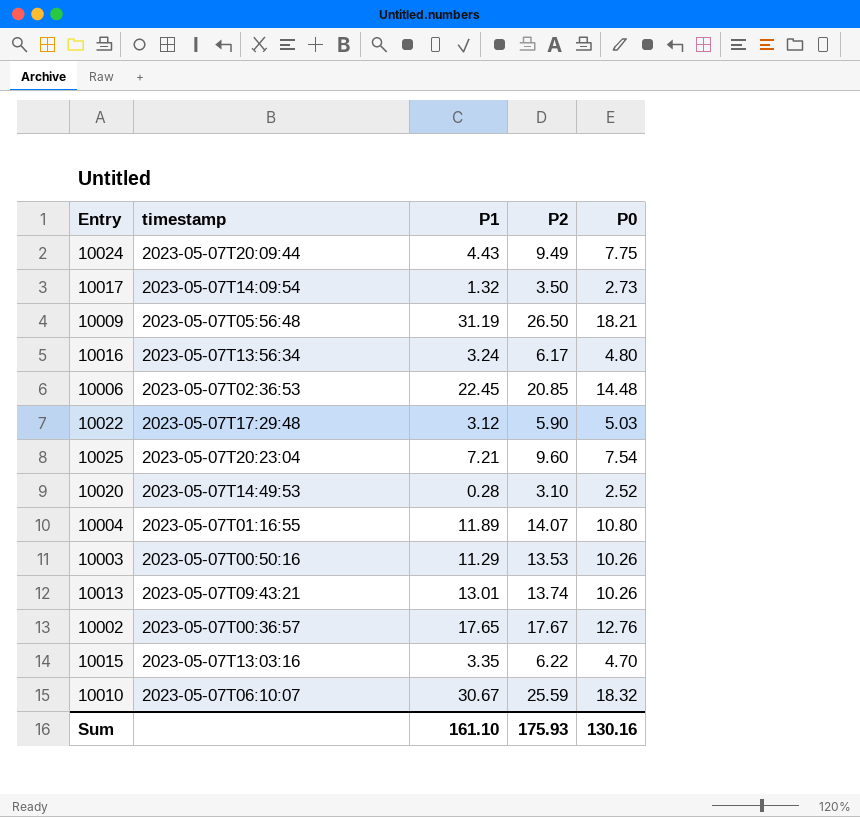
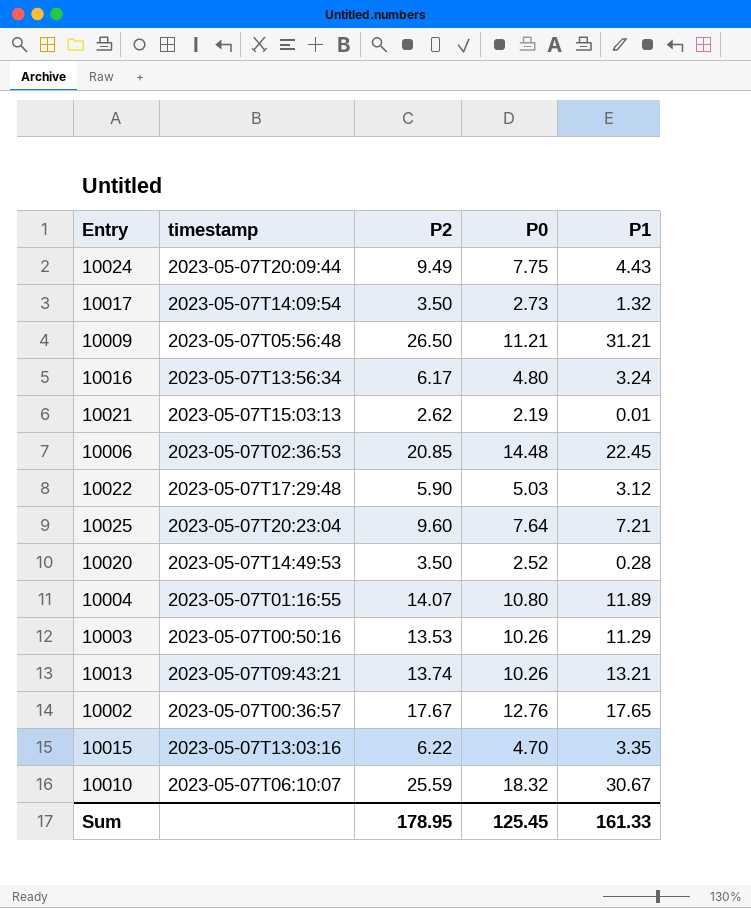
column P1 | position: 3 -> 5
10009 | P0: 18.21 -> 11.21
10009 | P1: 31.19 -> 31.21
row 10021: none -> 2023-05-07T15:03:13 | 2.62 | 2.19 | 0.01
10025 | P0: 7.54 -> 7.64
10020 | P2: 3.10 -> 3.50
10013 | P1: 13.01 -> 13.21
Sum | P2: 175.93 -> 178.95
Sum | P0: 130.16 -> 125.45
Sum | P1: 161.10 -> 161.33

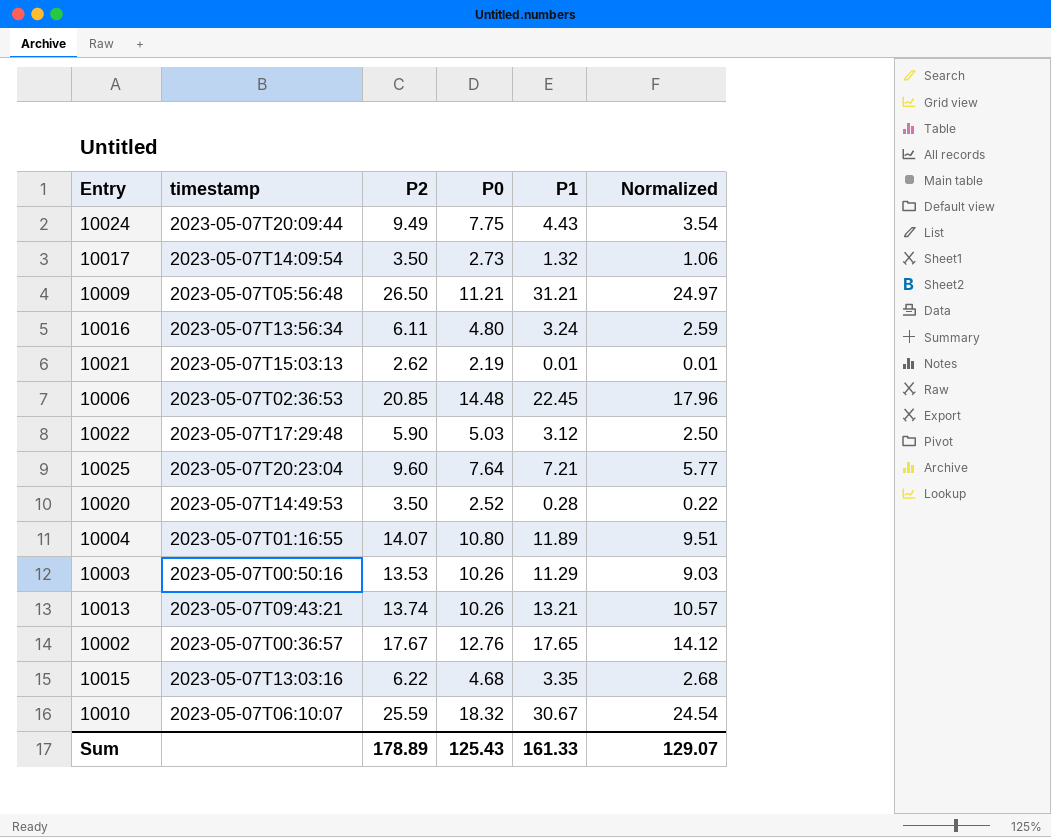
column Normalized | formula: none -> [P1] * 0.8
10016 | P2: 6.17 -> 6.11
10015 | P0: 4.70 -> 4.68
Sum | P2: 178.95 -> 178.89
Sum | P0: 125.45 -> 125.43

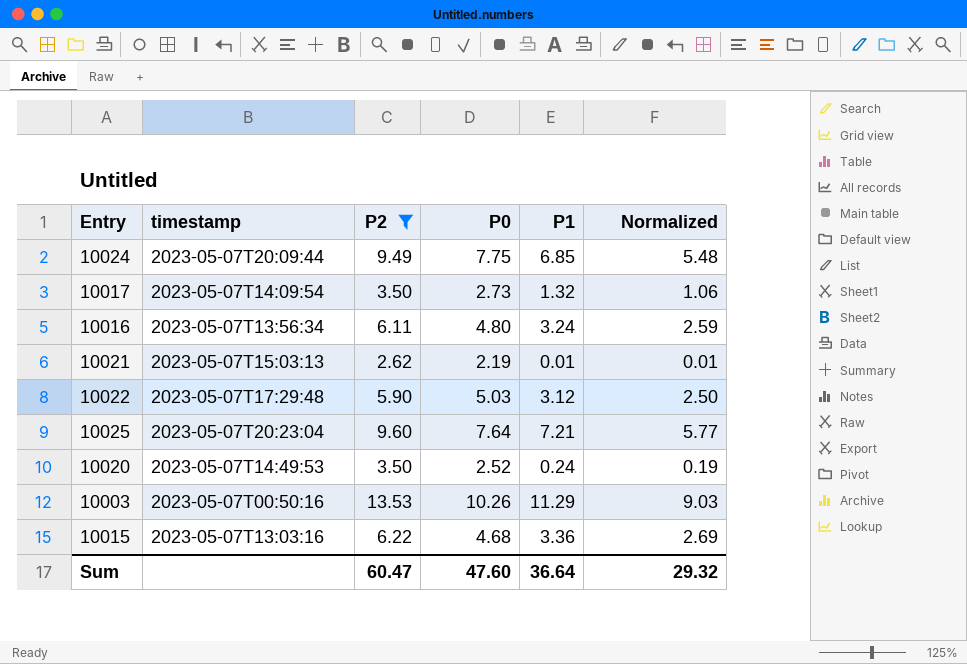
filter: none -> P2 <= 13.53
10024 | P1: 4.43 -> 6.85
10024 | Normalized: 3.54 -> 5.48
10020 | P1: 0.28 -> 0.24
10020 | Normalized: 0.22 -> 0.19
10015 | P1: 3.35 -> 3.36
10015 | Normalized: 2.68 -> 2.69
Sum | P2: 178.89 -> 60.47
Sum | P0: 125.43 -> 47.60
Sum | P1: 161.33 -> 36.64
Sum | Normalized: 129.07 -> 29.32

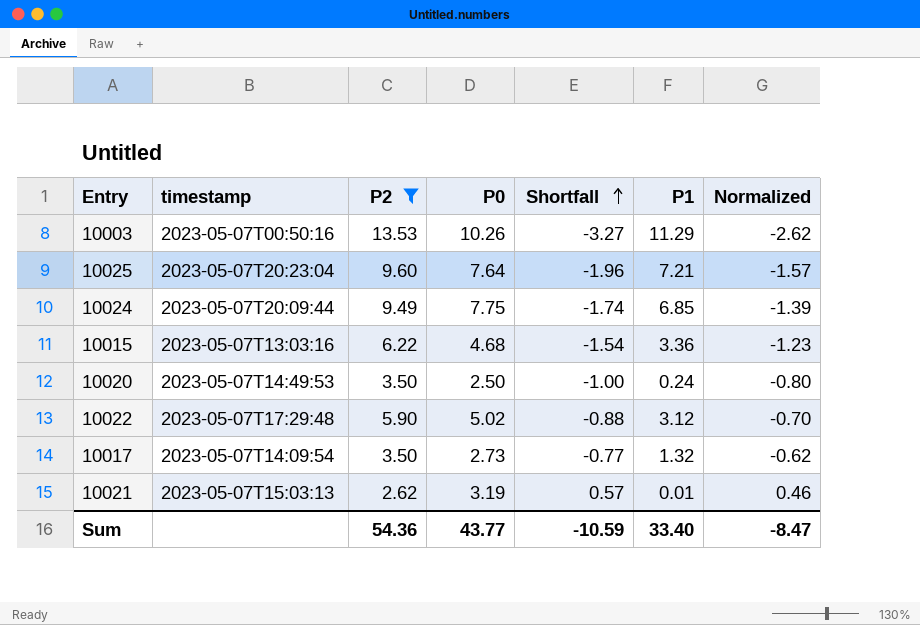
row order: none -> Shortfall ascending
column Shortfall | formula: none -> [P0] - [P2]
column Normalized | formula: [P1] * 0.8 -> [Shortfall] * 0.8
row 10016: 2023-05-07T13:56:34 | 6.11 | 4.80 | 3.24 | 2.59 -> none
10020 | P0: 2.52 -> 2.50
10022 | P0: 5.03 -> 5.02
10021 | P0: 2.19 -> 3.19
Sum | P2: 60.47 -> 54.36
Sum | P0: 47.60 -> 43.77
Sum | P1: 36.64 -> 33.40
Sum | Normalized: 29.32 -> -8.47

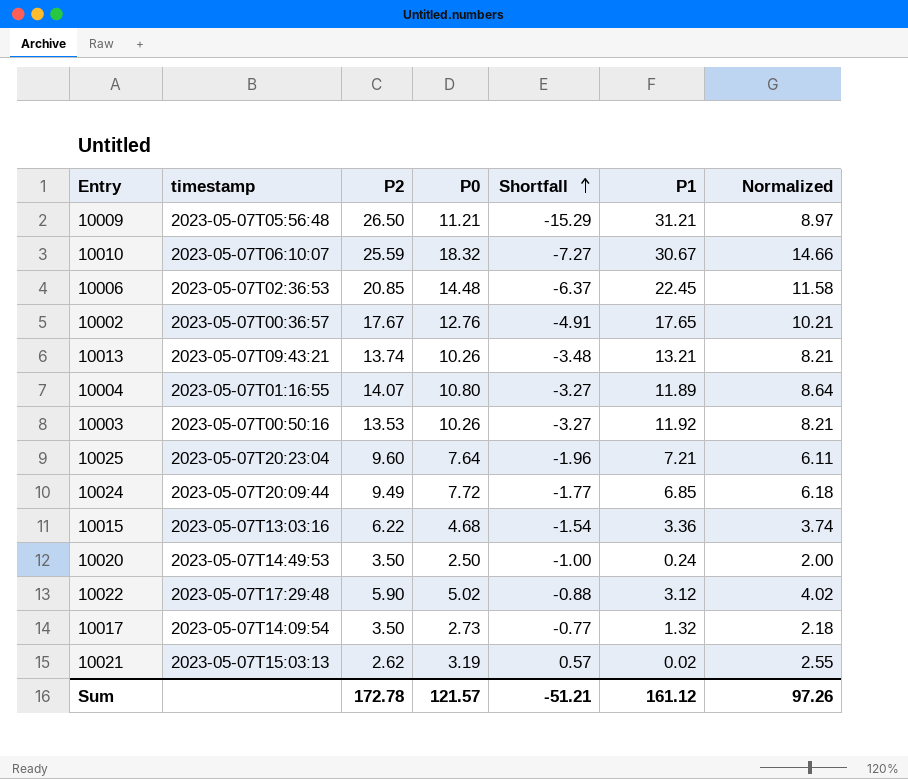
filter: P2 <= 13.53 -> none
column Normalized | formula: [Shortfall] * 0.8 -> [P0] * 0.8
10003 | P1: 11.29 -> 11.92
10024 | P0: 7.75 -> 7.72
10024 | Shortfall: -1.74 -> -1.77
10021 | P1: 0.01 -> 0.02
Sum | P2: 54.36 -> 172.78
Sum | P0: 43.77 -> 121.57
Sum | Shortfall: -10.59 -> -51.21
Sum | P1: 33.40 -> 161.12
Sum | Normalized: -8.47 -> 97.26

